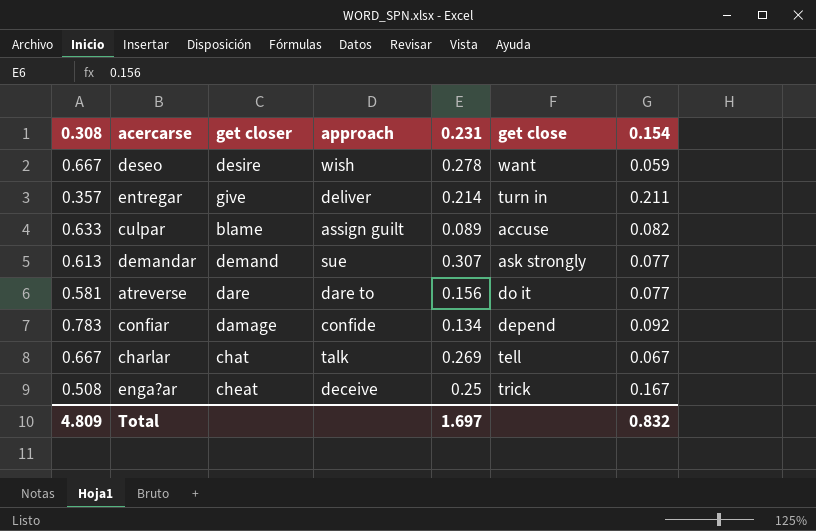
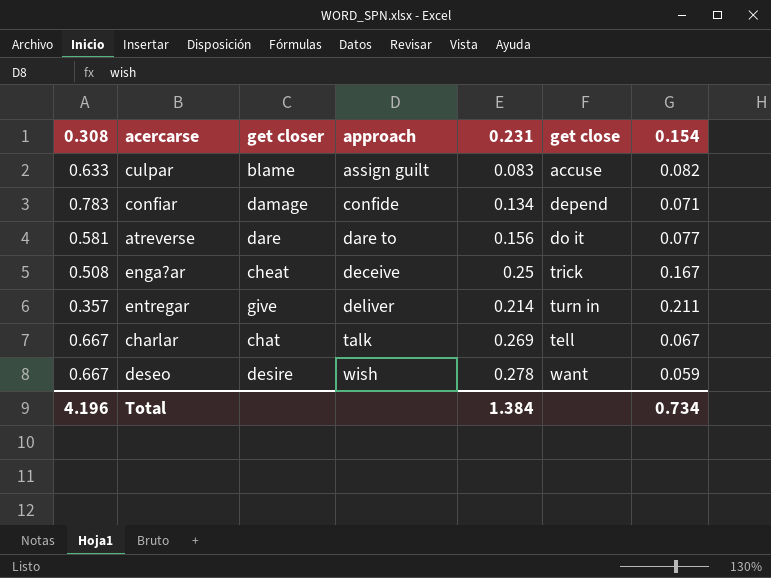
row order: none -> approach ascending
row demandar: 0.613 | demand | sue | 0.307 | ask strongly | 0.077 -> none
culpar | 0.231: 0.089 -> 0.083
confiar | 0.154: 0.092 -> 0.071
Total | 0.308: 4.809 -> 4.196
Total | 0.231: 1.697 -> 1.384
Total | 0.154: 0.832 -> 0.734

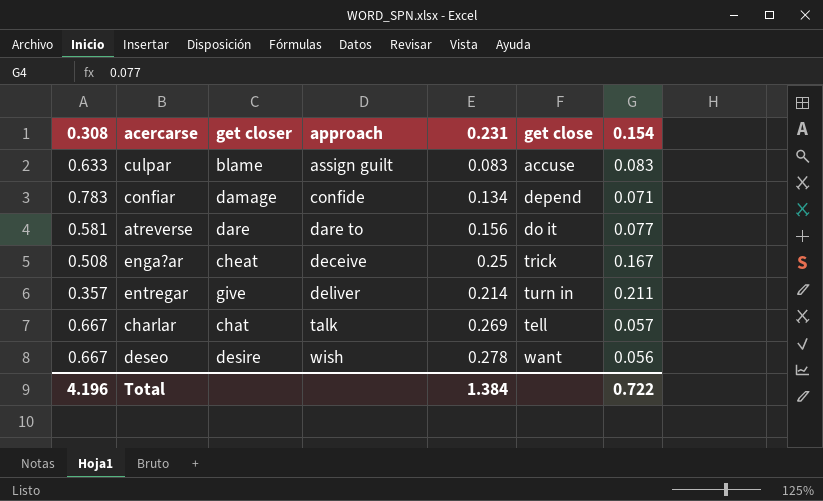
culpar | 0.154: 0.082 -> 0.083
charlar | 0.154: 0.067 -> 0.057
deseo | 0.154: 0.059 -> 0.056
Total | 0.154: 0.734 -> 0.722

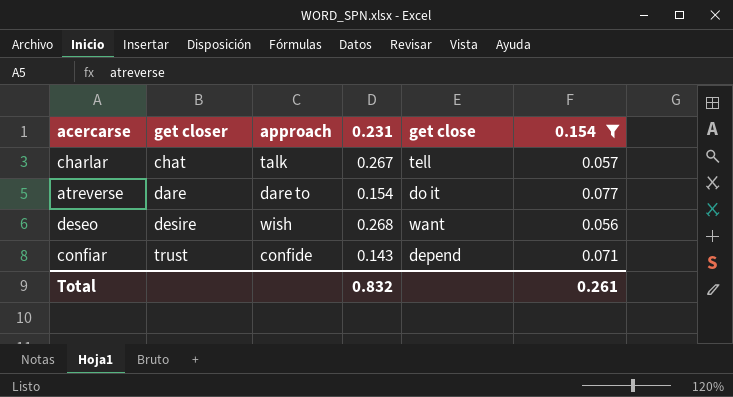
filter: none -> 0.154 <= 0.077
row order: approach ascending -> get closer ascending
column 0.308 | position: 1 -> none
charlar | 0.231: 0.269 -> 0.267
atreverse | 0.231: 0.156 -> 0.154
deseo | 0.231: 0.278 -> 0.268
confiar | get closer: damage -> trust
confiar | 0.231: 0.134 -> 0.143
Total | 0.231: 1.384 -> 0.832
Total | 0.154: 0.722 -> 0.261

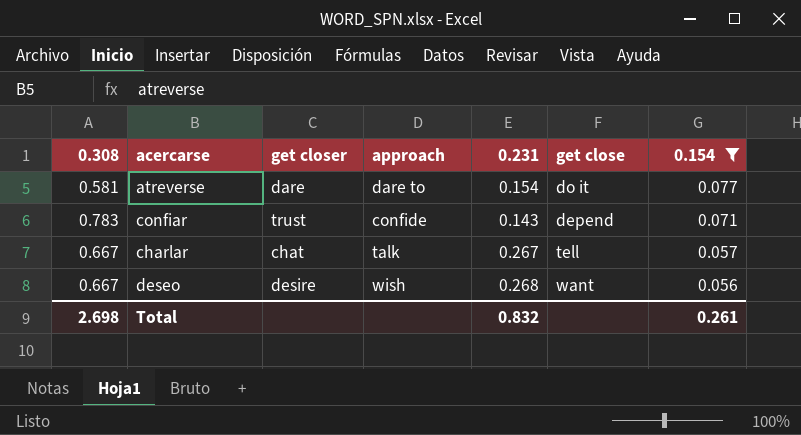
row order: get closer ascending -> 0.154 descending
column 0.308 | position: none -> 1

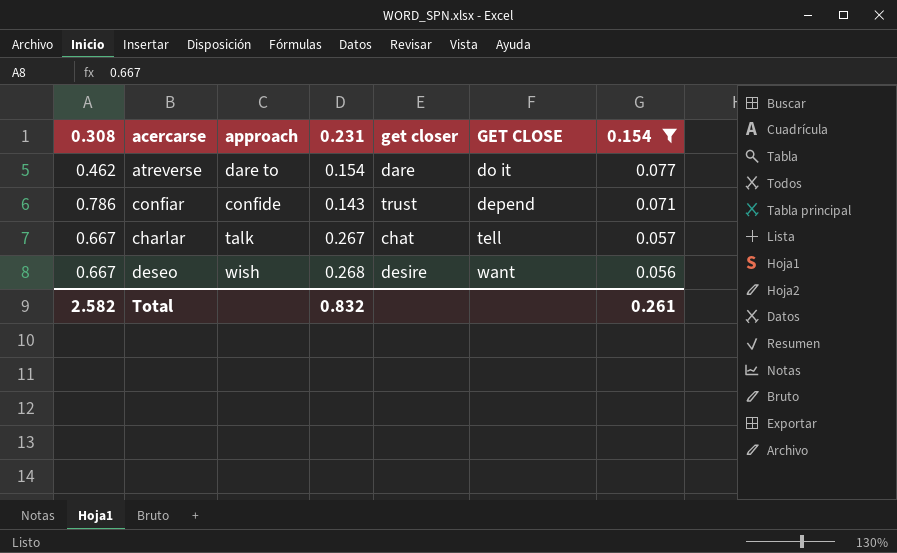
column get closer | position: 3 -> 5
column name: get close -> GET CLOSE
atreverse | 0.308: 0.581 -> 0.462
confiar | 0.308: 0.783 -> 0.786
Total | 0.308: 2.698 -> 2.582

